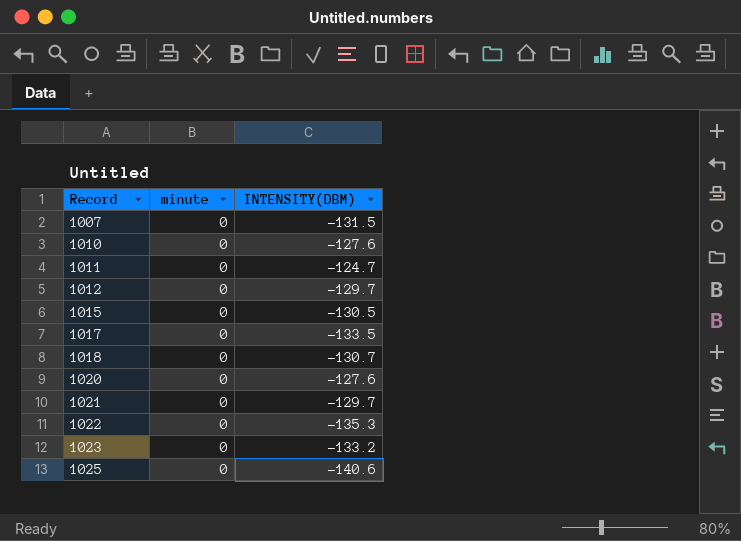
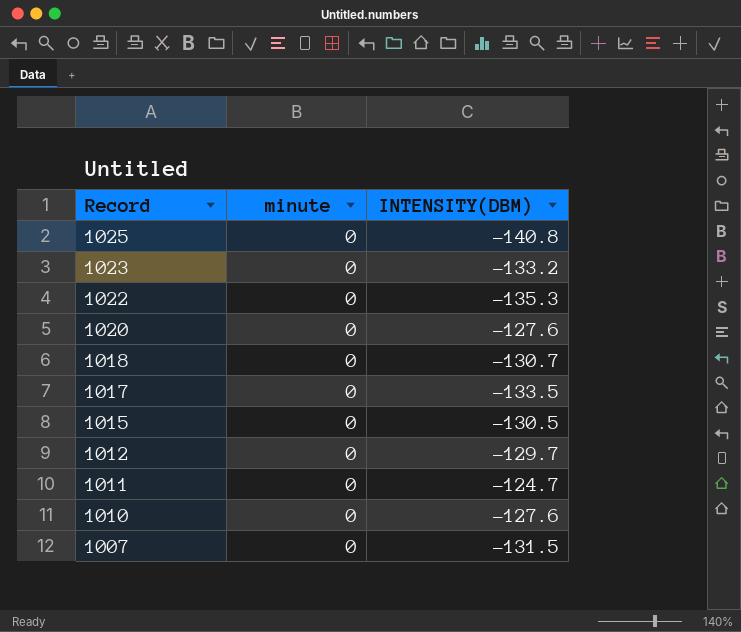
row order: Record ascending -> Record descending
row 1021: 0 | -129.7 -> none
1025 | INTENSITY(DBM): -140.6 -> -140.8

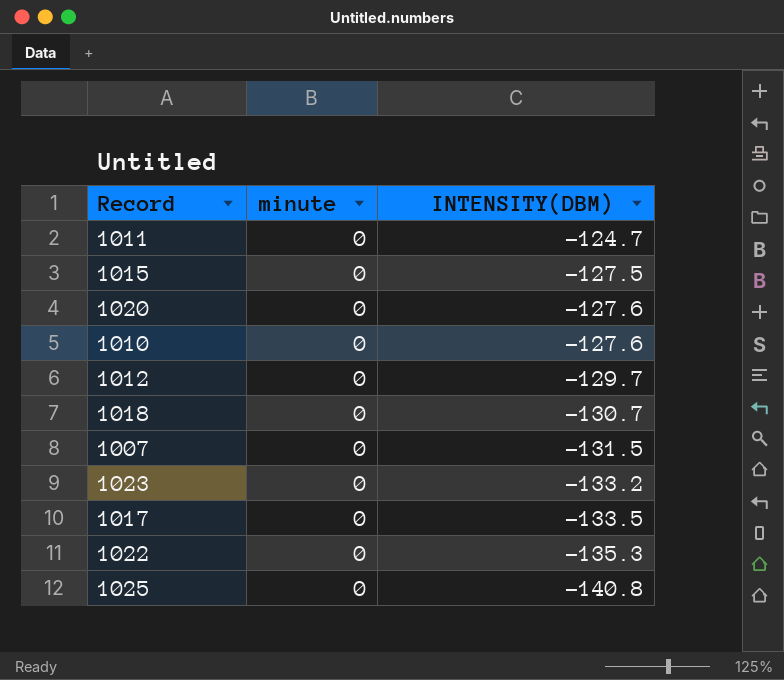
row order: Record descending -> INTENSITY(DBM) descending
1015 | INTENSITY(DBM): -130.5 -> -127.5

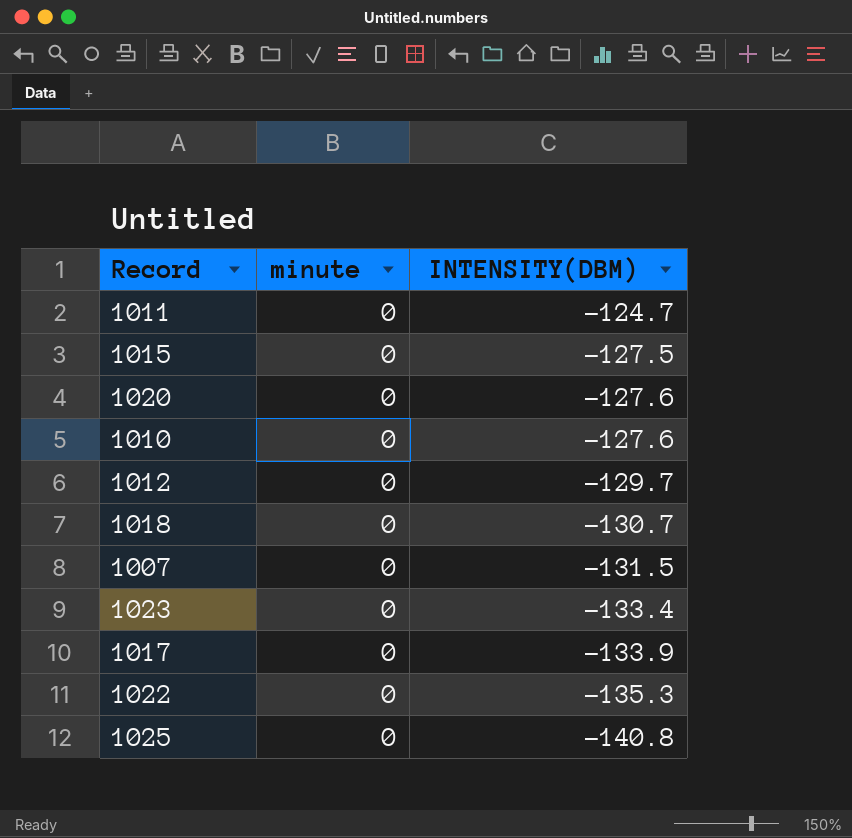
1023 | INTENSITY(DBM): -133.2 -> -133.4
1017 | INTENSITY(DBM): -133.5 -> -133.9

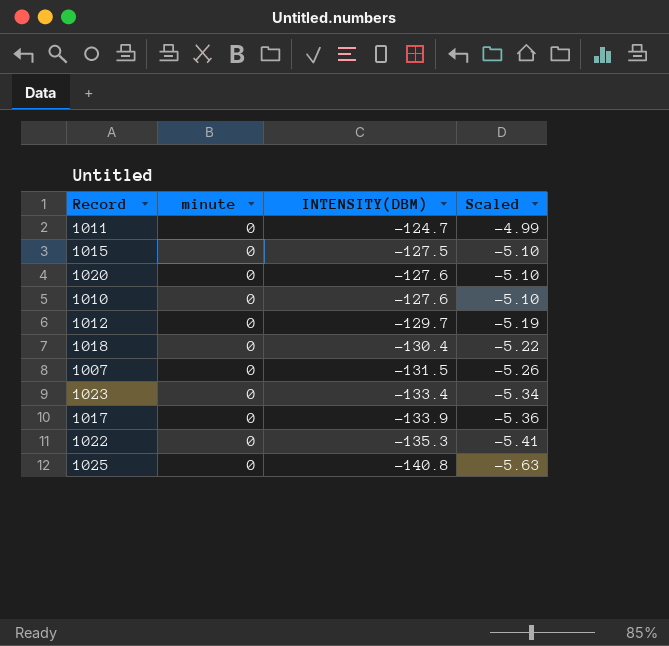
column Scaled | formula: none -> [INTENSITY(DBM)] * 0.04
1018 | INTENSITY(DBM): -130.7 -> -130.4

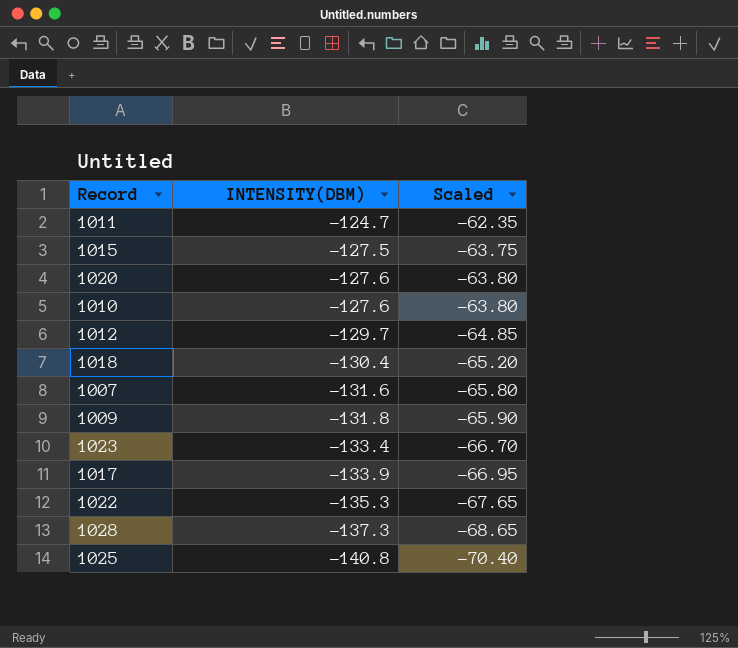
column minute | position: 2 -> none
column Scaled | formula: [INTENSITY(DBM)] * 0.04 -> [INTENSITY(DBM)] * 0.5
1007 | INTENSITY(DBM): -131.5 -> -131.6
row 1009: none -> -131.8 | -65.90
row 1028: none -> -137.3 | -68.65

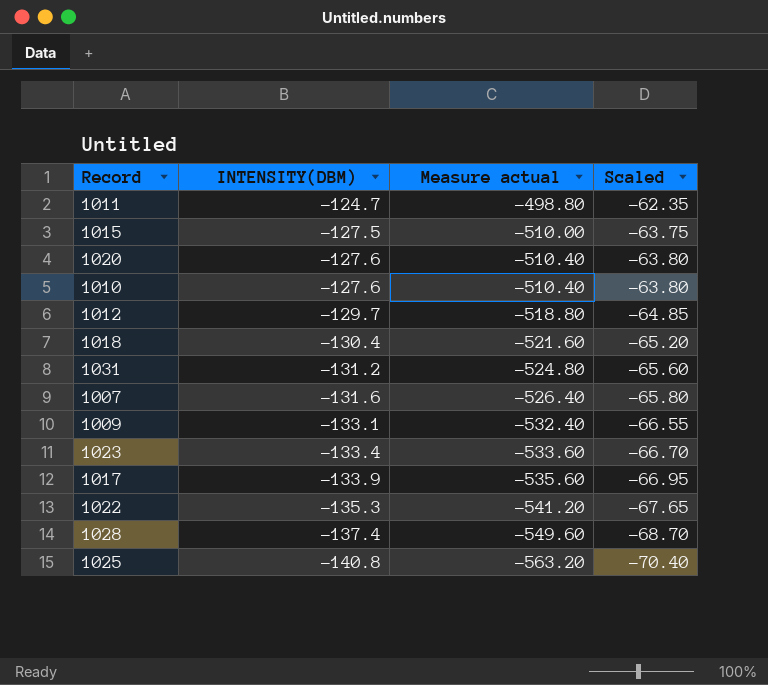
column Measure actual | formula: none -> [INTENSITY(DBM)] * 4
row 1031: none -> -131.2 | -524.80 | -65.60
1009 | INTENSITY(DBM): -131.8 -> -133.1
1009 | Scaled: -65.90 -> -66.55
1028 | INTENSITY(DBM): -137.3 -> -137.4
1028 | Scaled: -68.65 -> -68.70

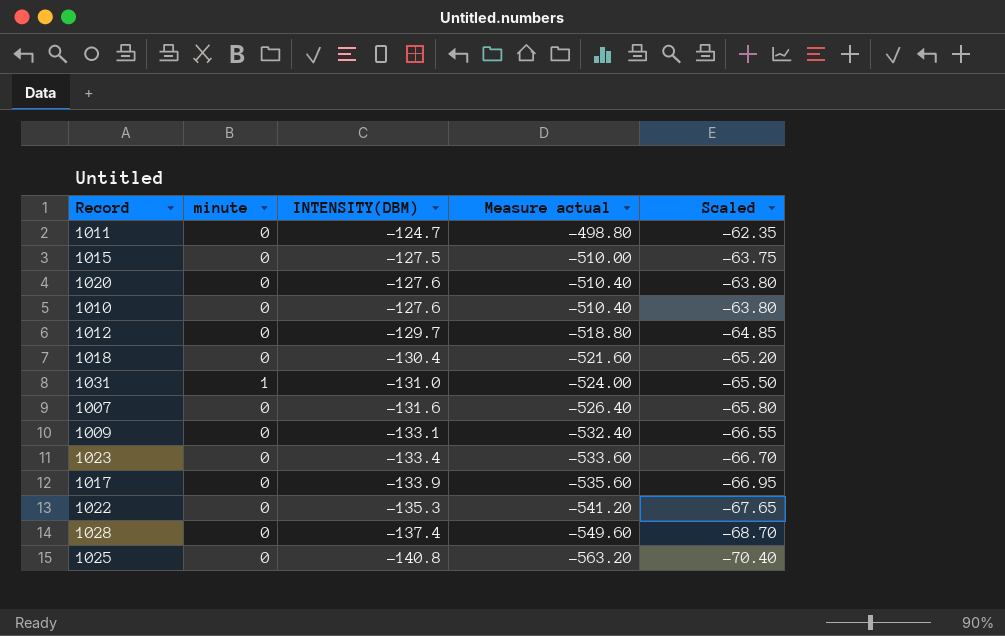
column minute | position: none -> 2
1031 | INTENSITY(DBM): -131.2 -> -131.0
1031 | Measure actual: -524.80 -> -524.00
1031 | Scaled: -65.60 -> -65.50

